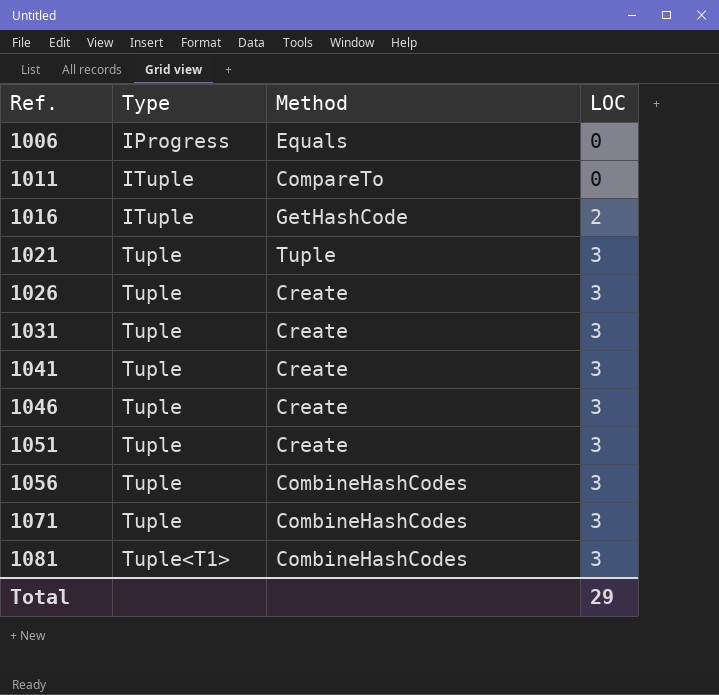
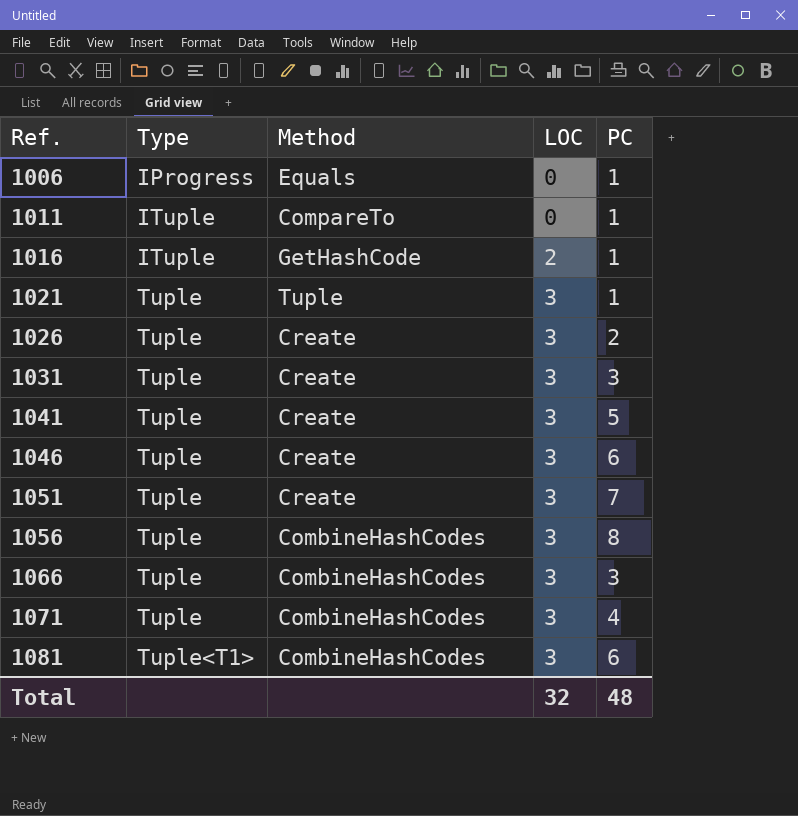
column PC | position: none -> 5
row 1066: none -> Tuple | CombineHashCodes | 3 | 3
Total | LOC: 29 -> 32

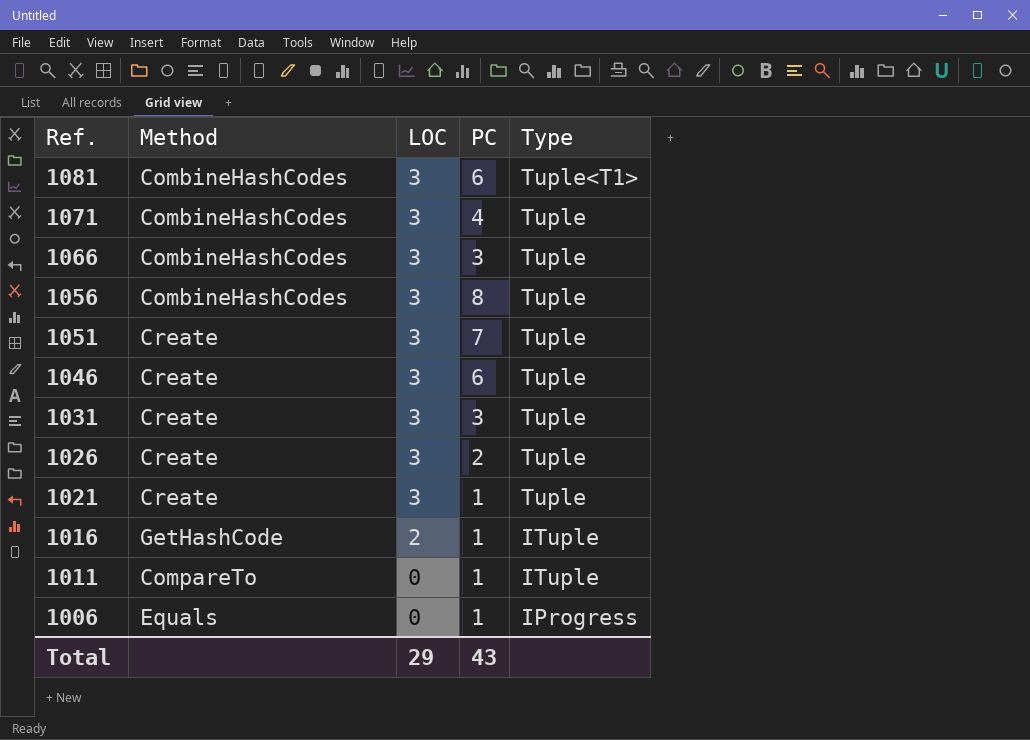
row order: Ref. ascending -> Ref. descending
column Type | position: 2 -> 5
row 1041: Tuple | Create | 3 | 5 -> none
1021 | Method: Tuple -> Create
Total | LOC: 32 -> 29
Total | PC: 48 -> 43

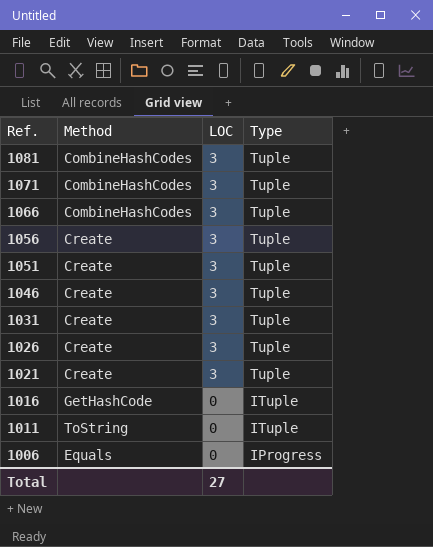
column PC | position: 4 -> none
1081 | Type: Tuple<T1> -> Tuple
1056 | Method: CombineHashCodes -> Create
1016 | LOC: 2 -> 0
1011 | Method: CompareTo -> ToString
Total | LOC: 29 -> 27

